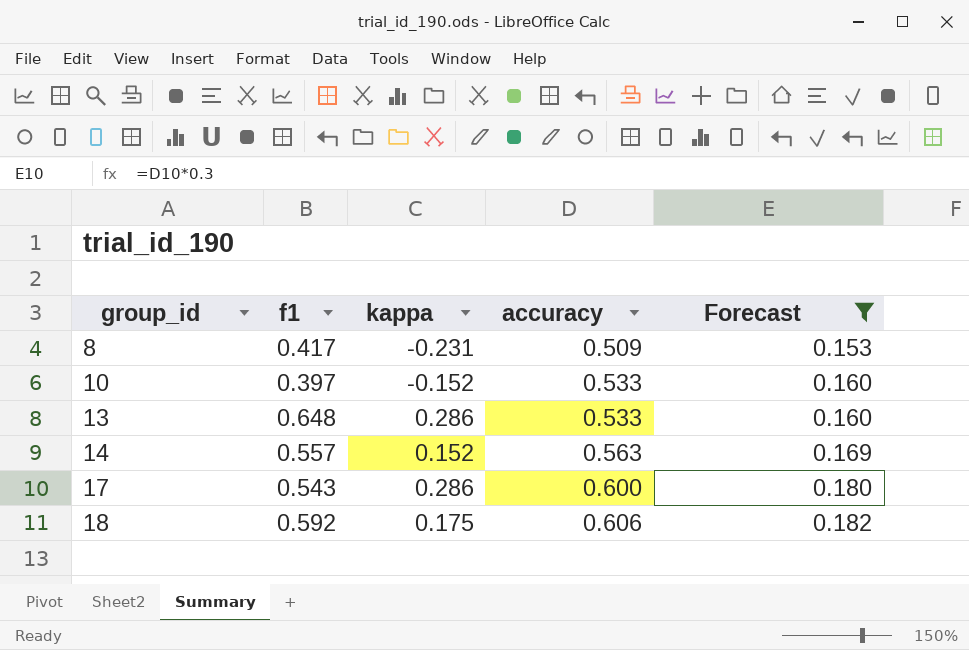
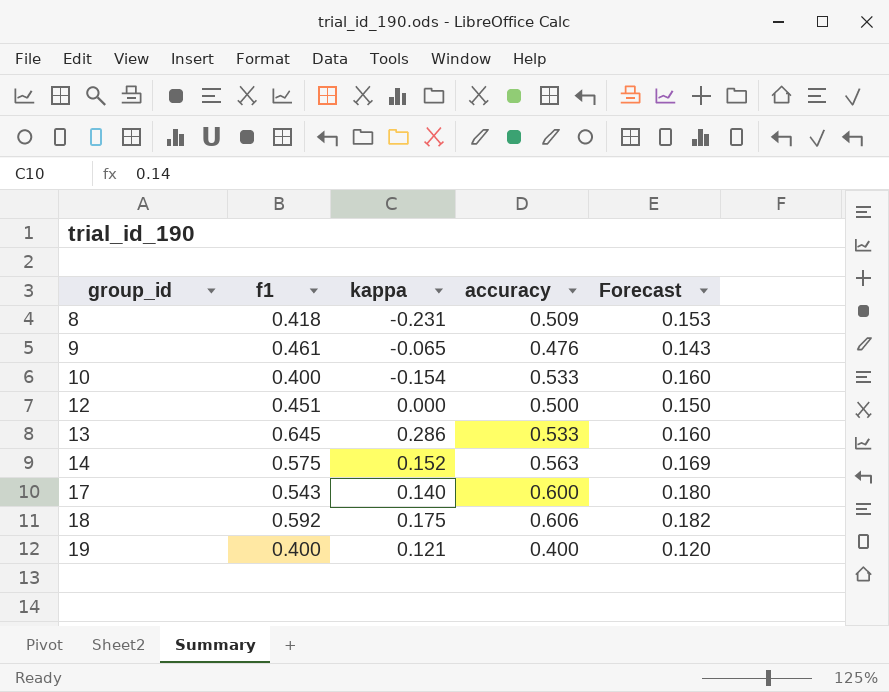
filter: Forecast >= 0.153 -> none
8 | f1: 0.417 -> 0.418
10 | f1: 0.397 -> 0.400
10 | kappa: -0.152 -> -0.154
13 | f1: 0.648 -> 0.645
14 | f1: 0.557 -> 0.575
17 | kappa: 0.286 -> 0.140

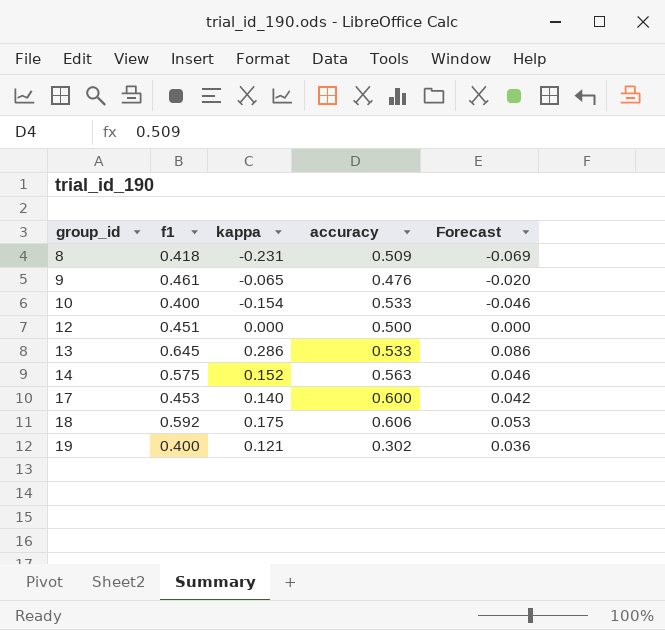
column Forecast | formula: [accuracy] * 0.3 -> [kappa] * 0.3
17 | f1: 0.543 -> 0.453
19 | accuracy: 0.400 -> 0.302

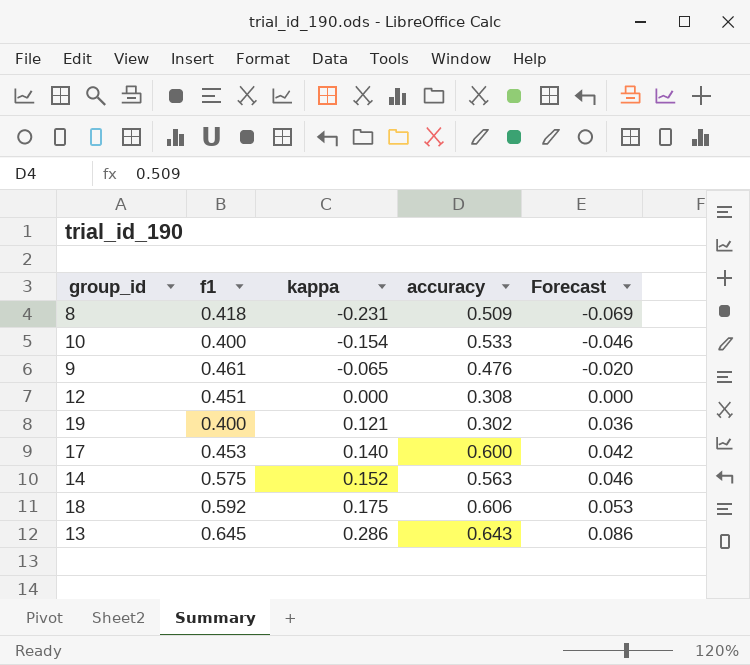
row order: group_id ascending -> kappa ascending
12 | accuracy: 0.500 -> 0.308
13 | accuracy: 0.533 -> 0.643

